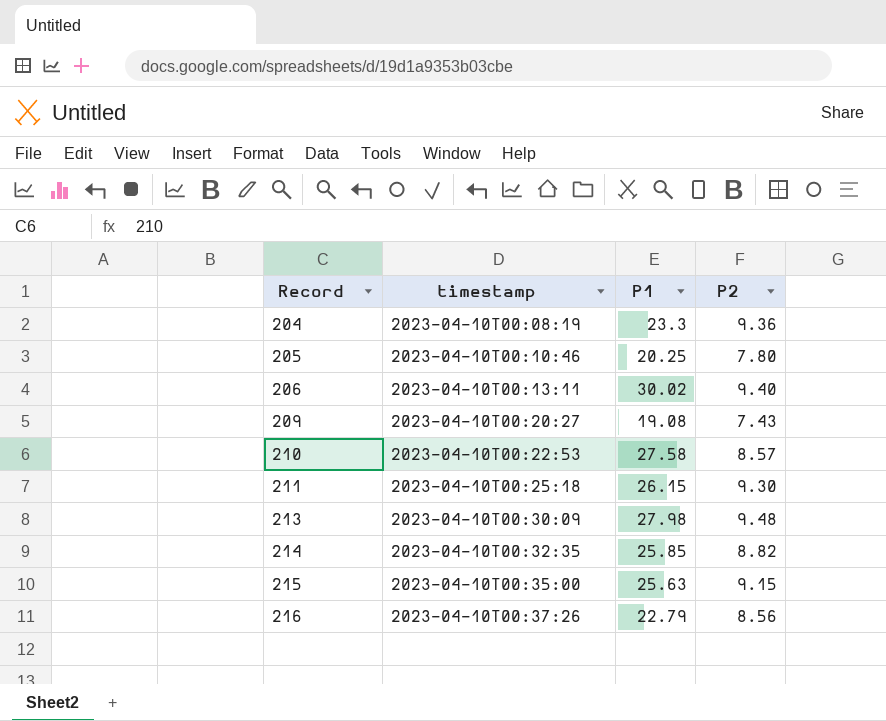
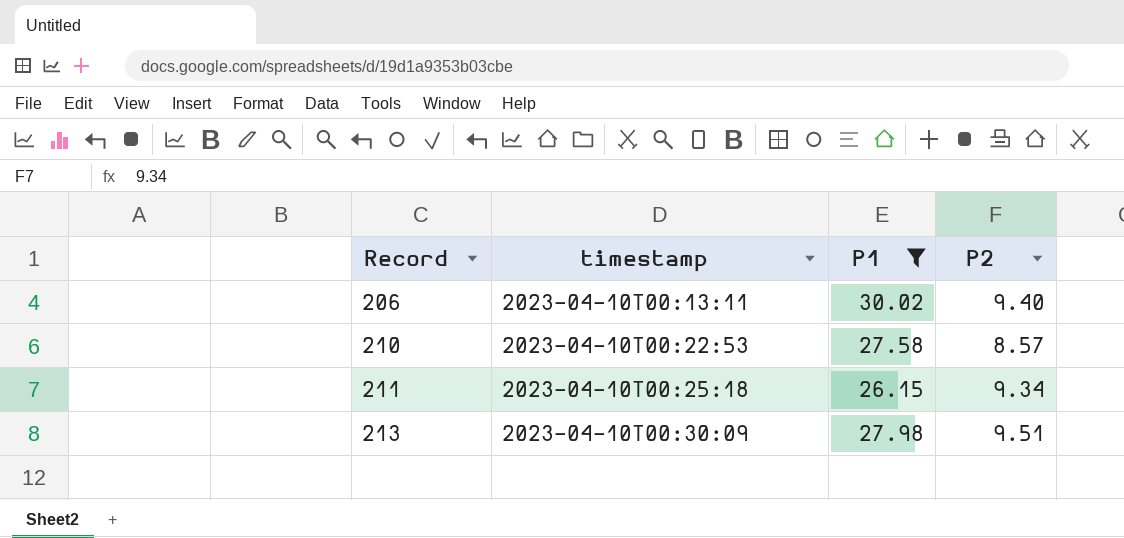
filter: none -> P1 >= 26.15
211 | P2: 9.30 -> 9.34
213 | P2: 9.48 -> 9.51

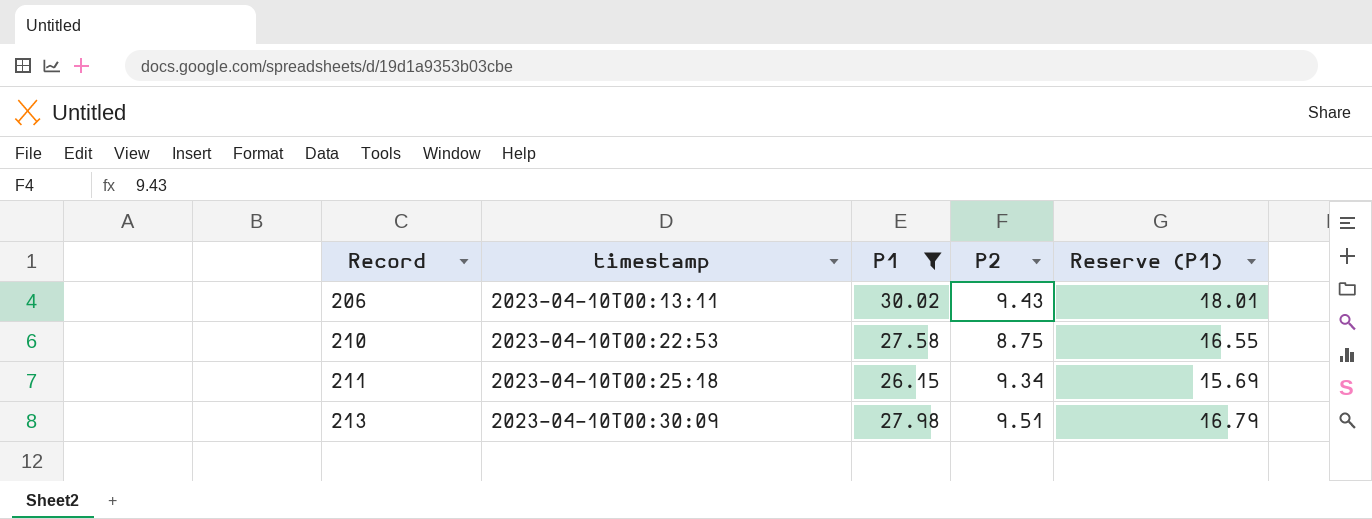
column Reserve (P1) | formula: none -> [P1] * 0.6
206 | P2: 9.40 -> 9.43
210 | P2: 8.57 -> 8.75

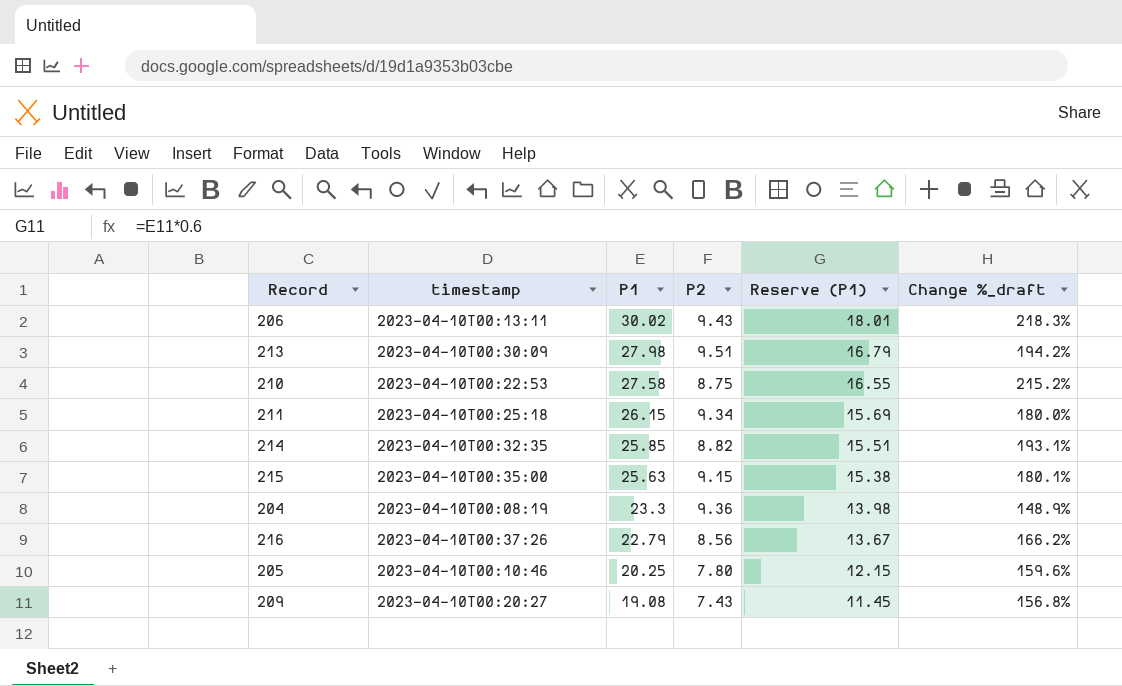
filter: P1 >= 26.15 -> none
row order: Record ascending -> P1 descending
column Change %_draft | formula: none -> ([P1] - [P2]) / [P2]

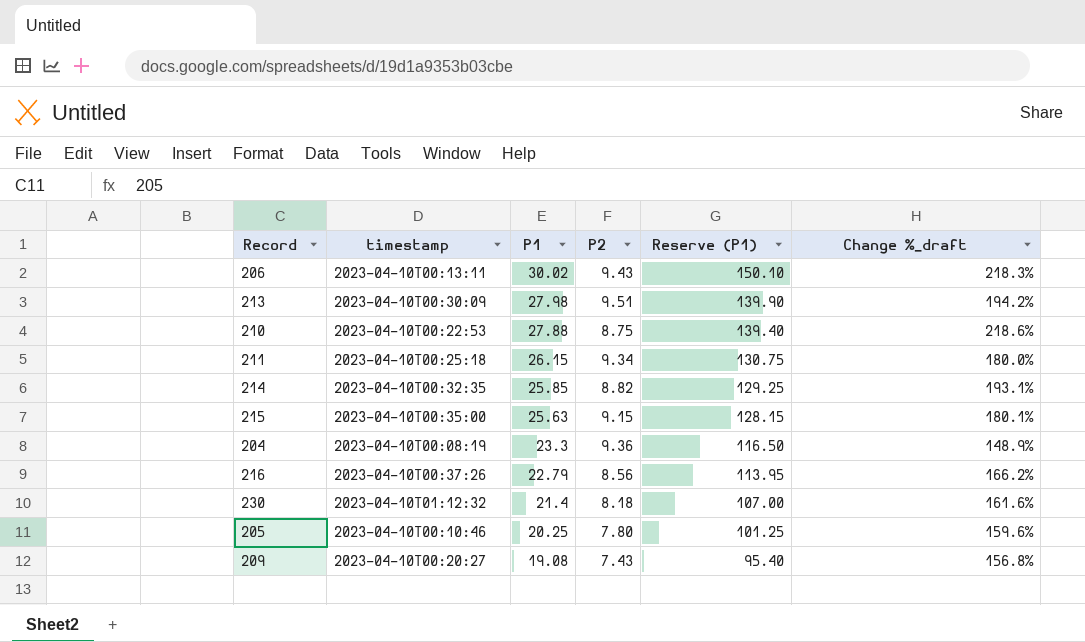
column Reserve (P1) | formula: [P1] * 0.6 -> [P1] * 5
210 | P1: 27.58 -> 27.88
210 | Change %_draft: 215.2% -> 218.6%
row 230: none -> 2023-04-10T01:12:32 | 21.4 | 8.18 | 107.00 | 161.6%

